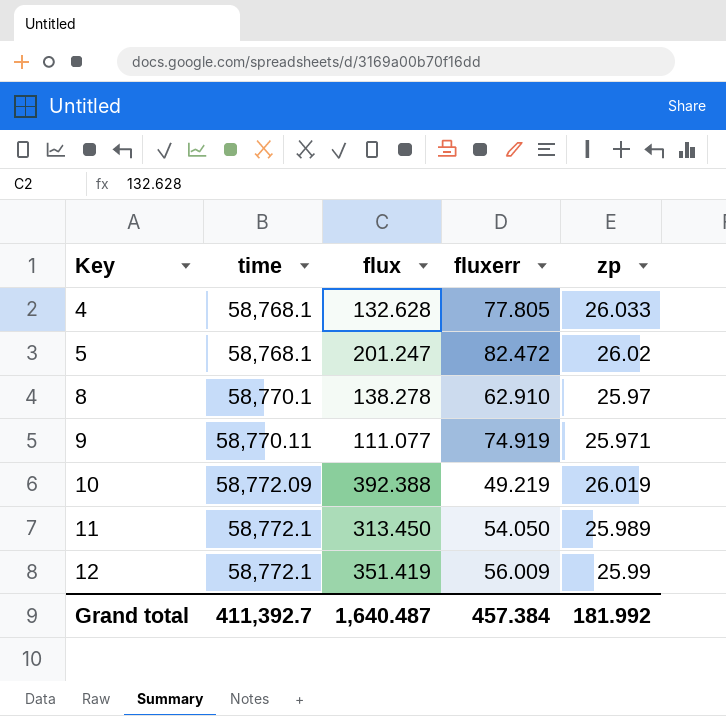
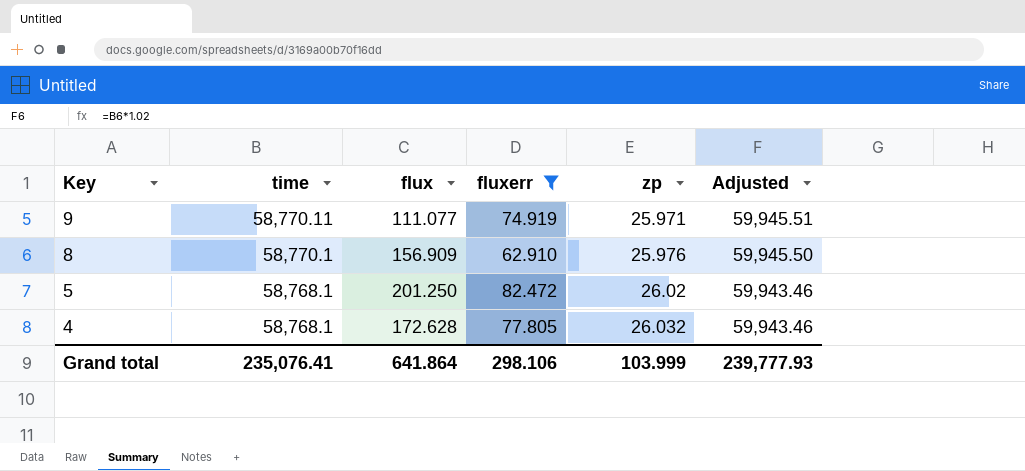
filter: none -> fluxerr >= 62.910
row order: Key ascending -> Key descending
column Adjusted | formula: none -> [time] * 1.02
8 | flux: 138.278 -> 156.909
8 | zp: 25.97 -> 25.976
5 | flux: 201.247 -> 201.250
4 | flux: 132.628 -> 172.628
4 | zp: 26.033 -> 26.032
Grand total | time: 411,392.7 -> 235,076.41
Grand total | flux: 1,640.487 -> 641.864
Grand total | fluxerr: 457.384 -> 298.106
Grand total | zp: 181.992 -> 103.999

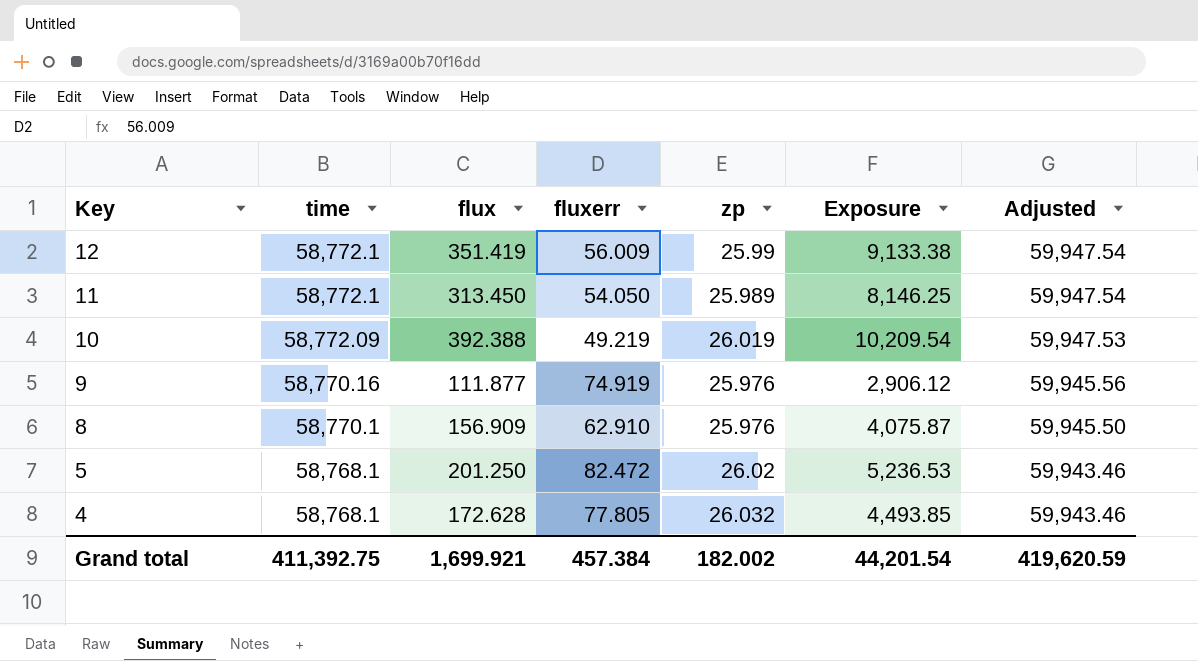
filter: fluxerr >= 62.910 -> none
column Exposure | formula: none -> [flux] * [zp]
9 | time: 58,770.11 -> 58,770.16
9 | flux: 111.077 -> 111.877
9 | zp: 25.971 -> 25.976
9 | Adjusted: 59,945.51 -> 59,945.56
Grand total | time: 235,076.41 -> 411,392.75
Grand total | flux: 641.864 -> 1,699.921
Grand total | fluxerr: 298.106 -> 457.384
Grand total | zp: 103.999 -> 182.002
Grand total | Adjusted: 239,777.93 -> 419,620.59

